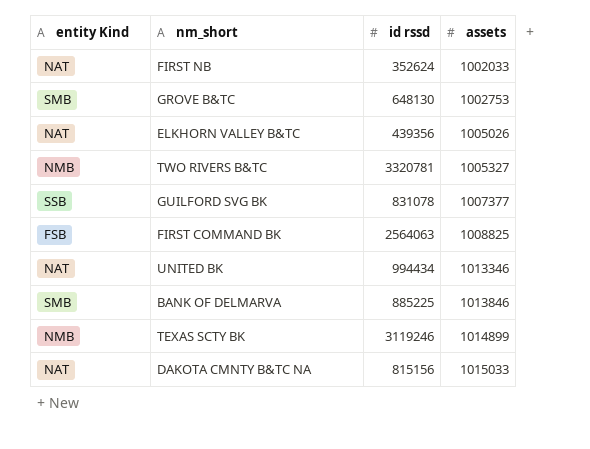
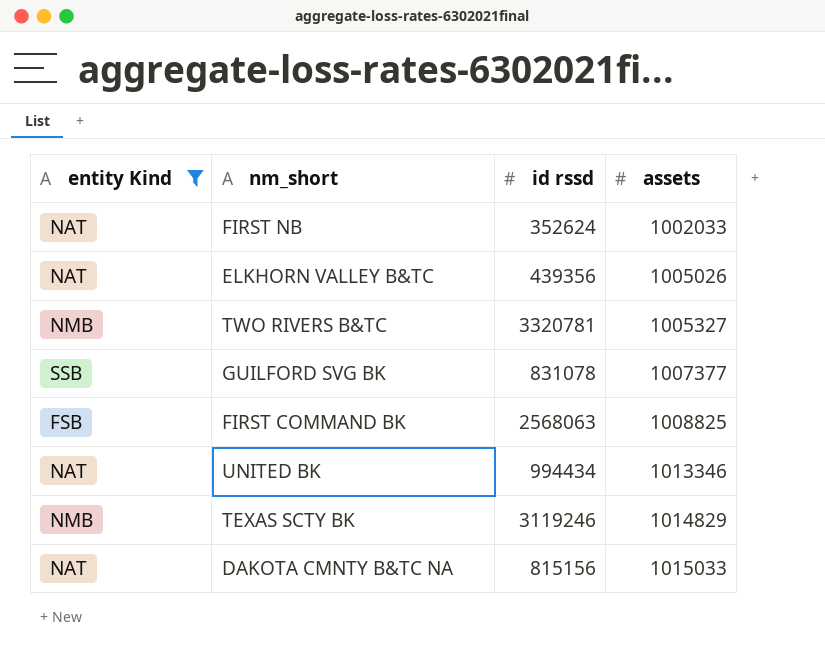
filter: none -> entity Kind != SMB
FIRST COMMAND BK | id rssd: 2564063 -> 2568063
TEXAS SCTY BK | assets: 1014899 -> 1014829

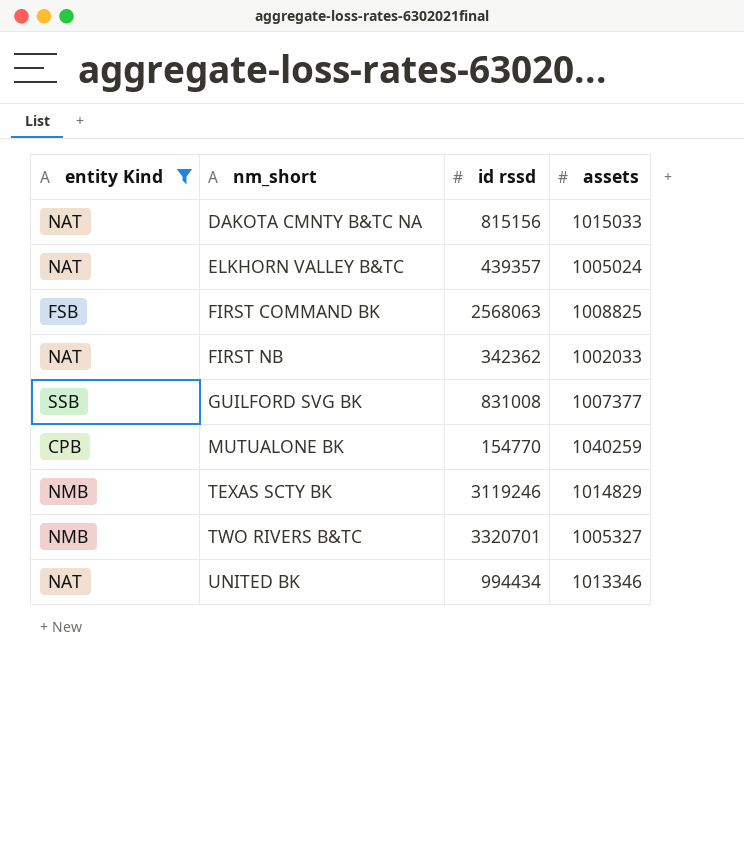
row order: assets ascending -> nm_short ascending
ELKHORN VALLEY B&TC | id rssd: 439356 -> 439357
ELKHORN VALLEY B&TC | assets: 1005026 -> 1005024
FIRST NB | id rssd: 352624 -> 342362
GUILFORD SVG BK | id rssd: 831078 -> 831008
row MUTUALONE BK: none -> CPB | 154770 | 1040259
TWO RIVERS B&TC | id rssd: 3320781 -> 3320701

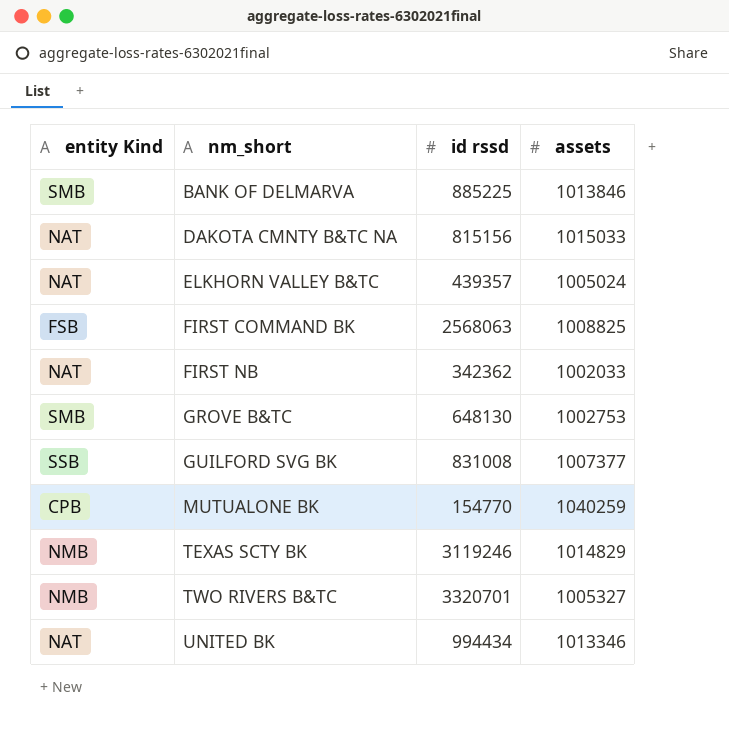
filter: entity Kind != SMB -> none

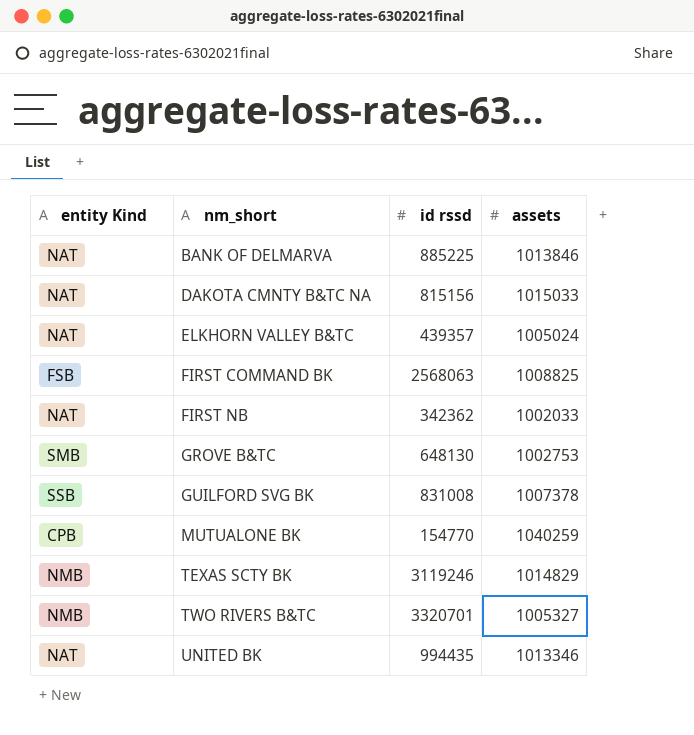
BANK OF DELMARVA | entity Kind: SMB -> NAT
GUILFORD SVG BK | assets: 1007377 -> 1007378
UNITED BK | id rssd: 994434 -> 994435

